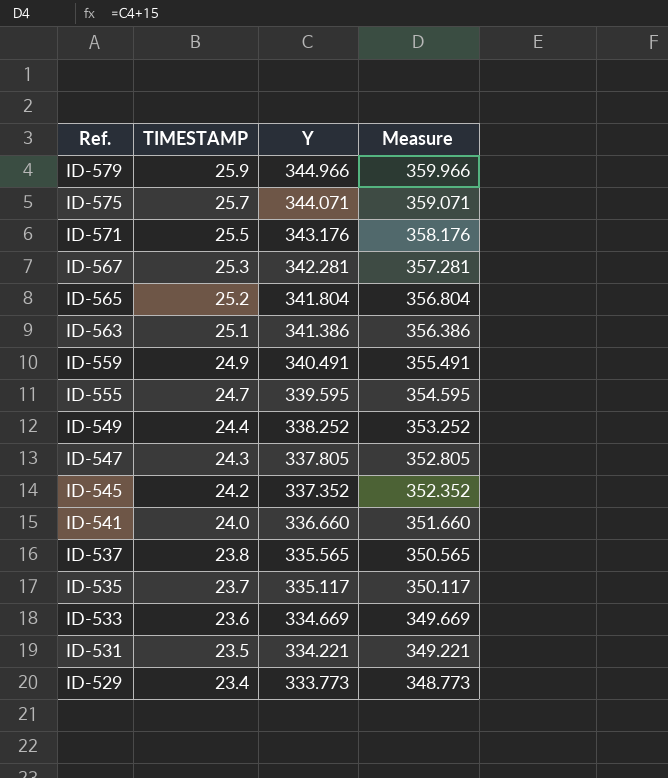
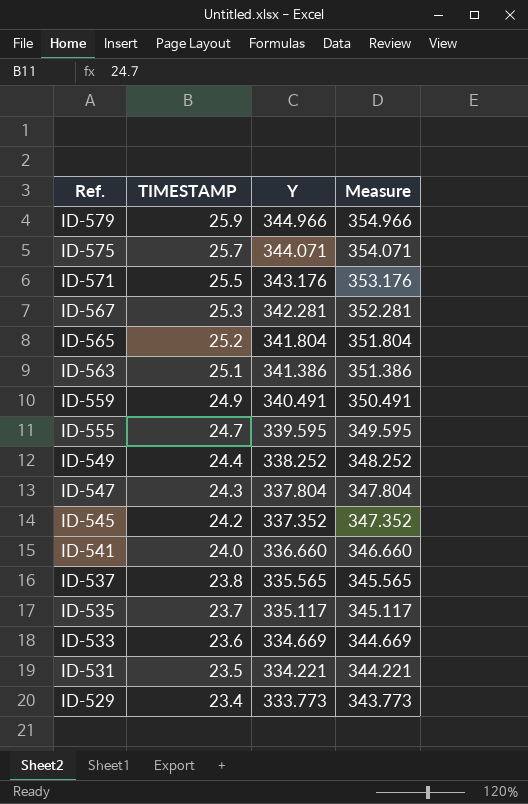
column Measure | formula: [Y] + 15 -> [Y] + 10
ID-547 | Y: 337.805 -> 337.804

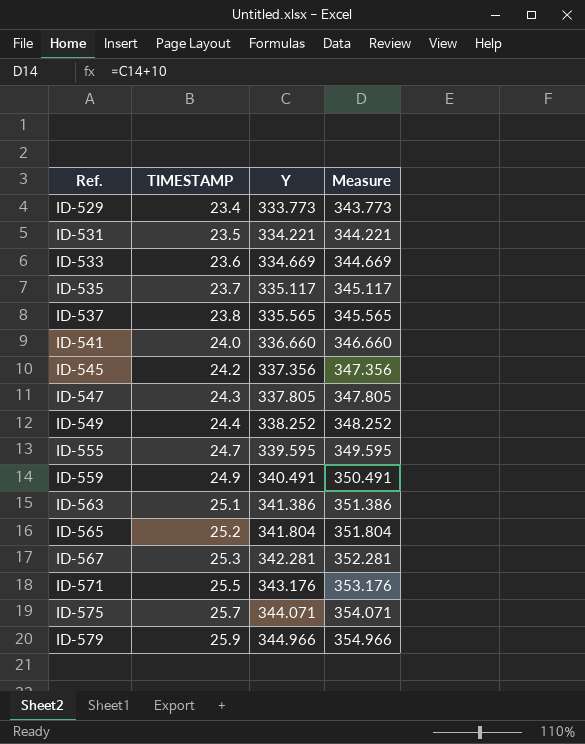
row order: Ref. descending -> Ref. ascending
ID-545 | Y: 337.352 -> 337.356
ID-545 | Measure: 347.352 -> 347.356
ID-547 | Y: 337.804 -> 337.805
ID-547 | Measure: 347.804 -> 347.805

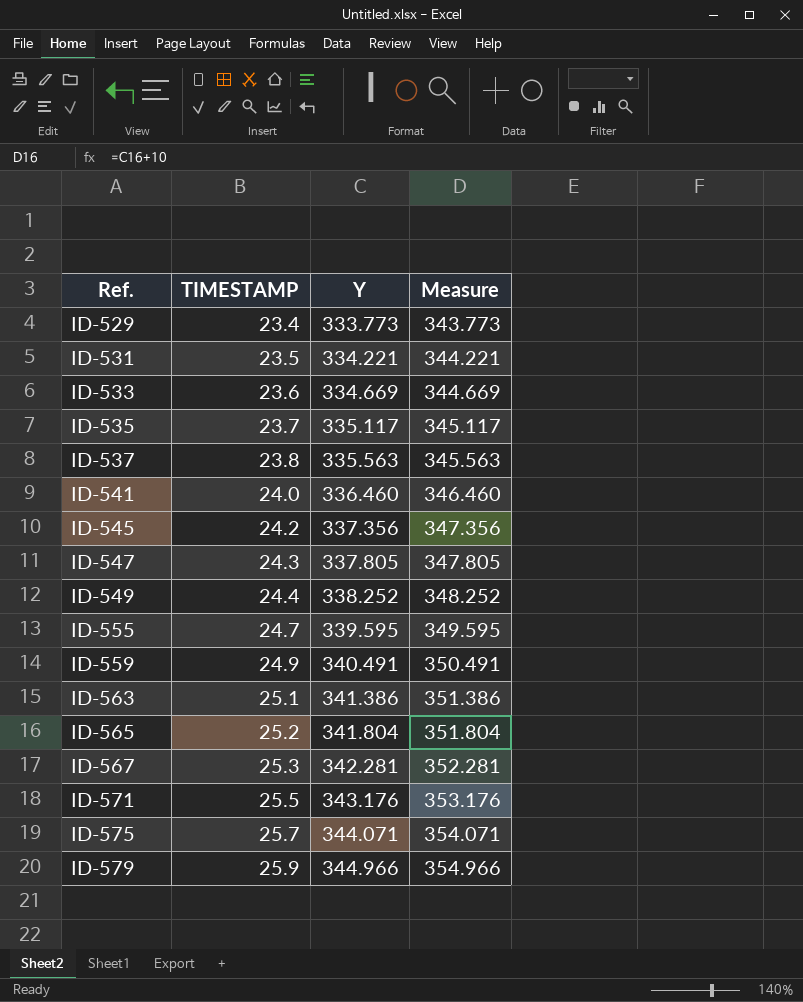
ID-537 | Y: 335.565 -> 335.563
ID-537 | Measure: 345.565 -> 345.563
ID-541 | Y: 336.660 -> 336.460
ID-541 | Measure: 346.660 -> 346.460

